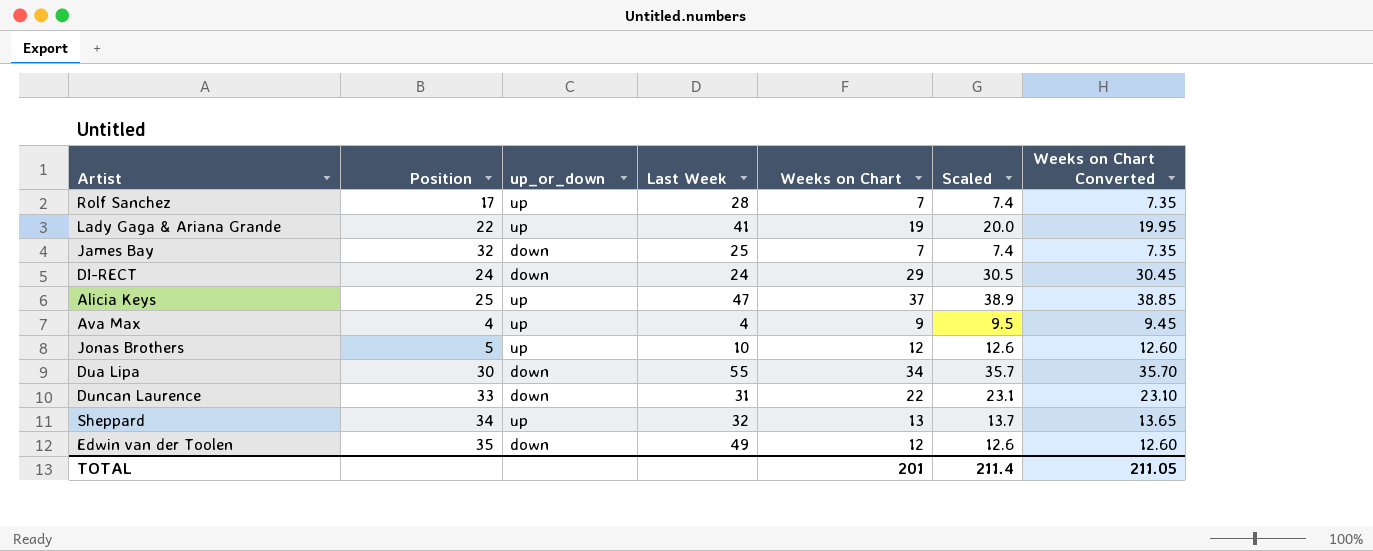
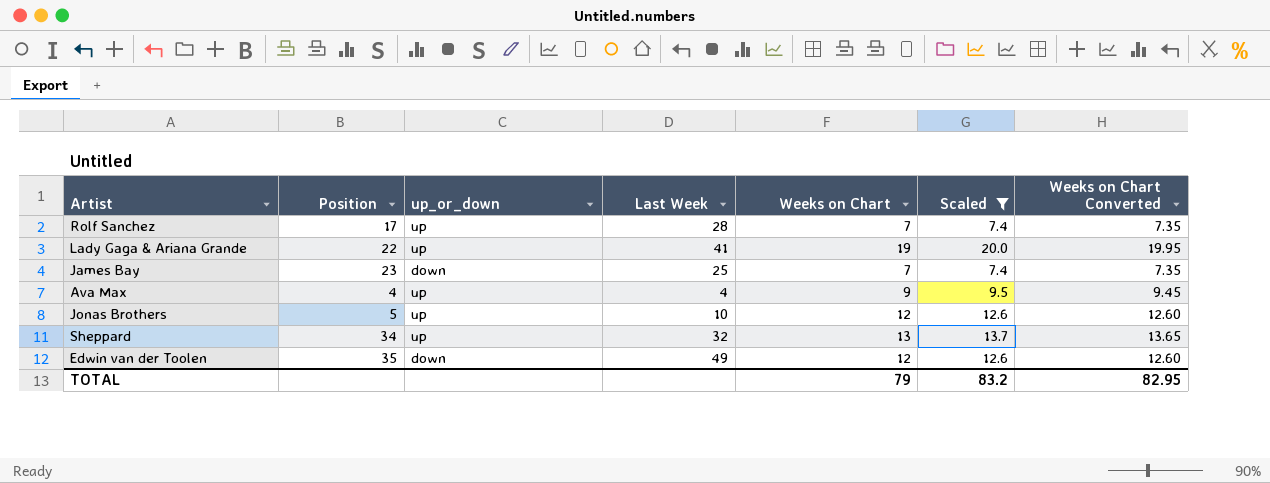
filter: none -> Scaled <= 20.0
James Bay | Position: 32 -> 23
TOTAL | Weeks on Chart: 201 -> 79
TOTAL | Scaled: 211.4 -> 83.2
TOTAL | Weeks on Chart Converted: 211.05 -> 82.95

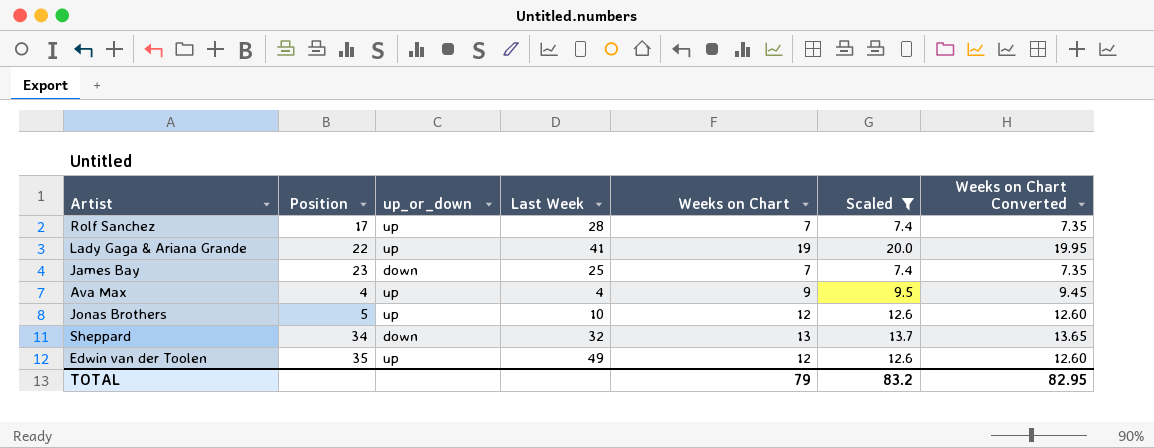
Sheppard | up_or_down: up -> down
Edwin van der Toolen | up_or_down: down -> up

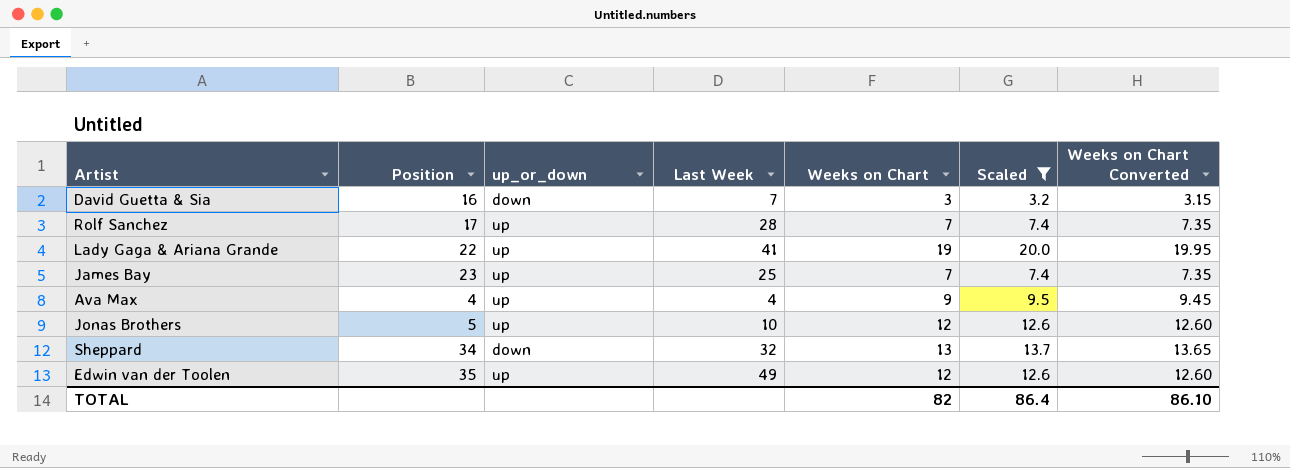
row David Guetta & Sia: none -> 16 | down | 7 | 3 | 3.2 | 3.15
James Bay | up_or_down: down -> up
TOTAL | Weeks on Chart: 79 -> 82
TOTAL | Scaled: 83.2 -> 86.4
TOTAL | Weeks on Chart Converted: 82.95 -> 86.10

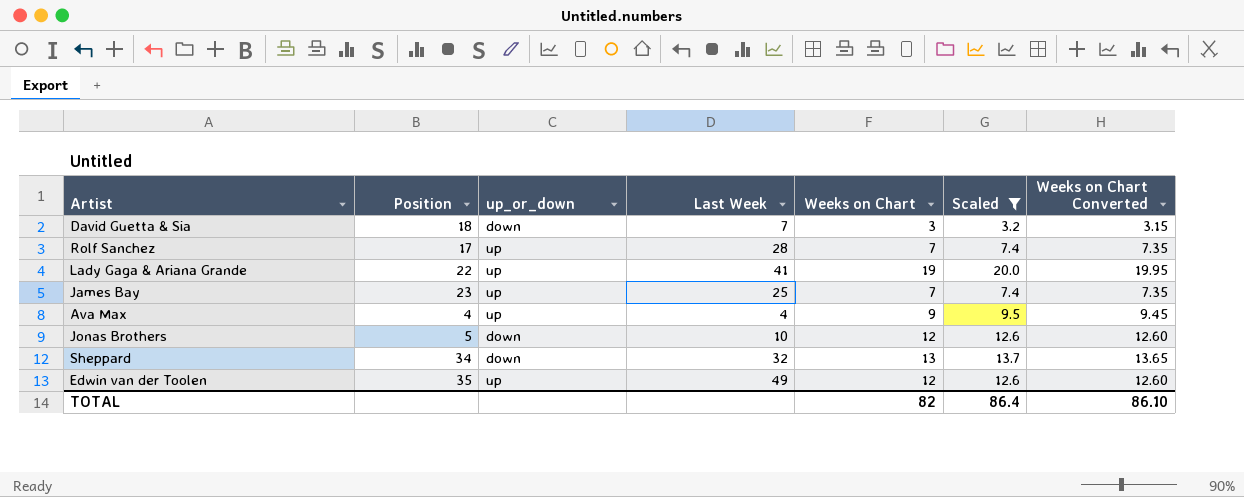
David Guetta & Sia | Position: 16 -> 18
Jonas Brothers | up_or_down: up -> down

